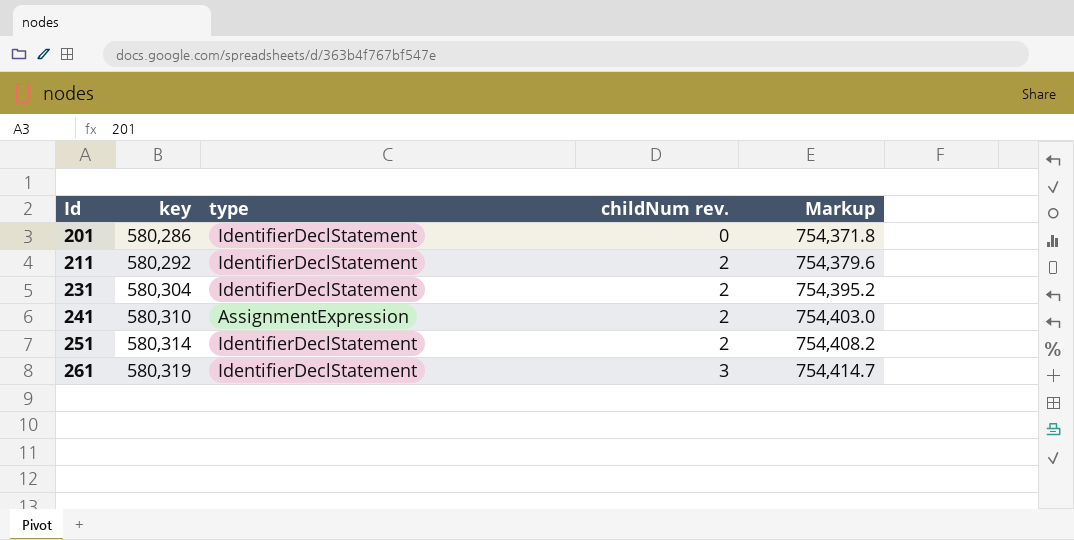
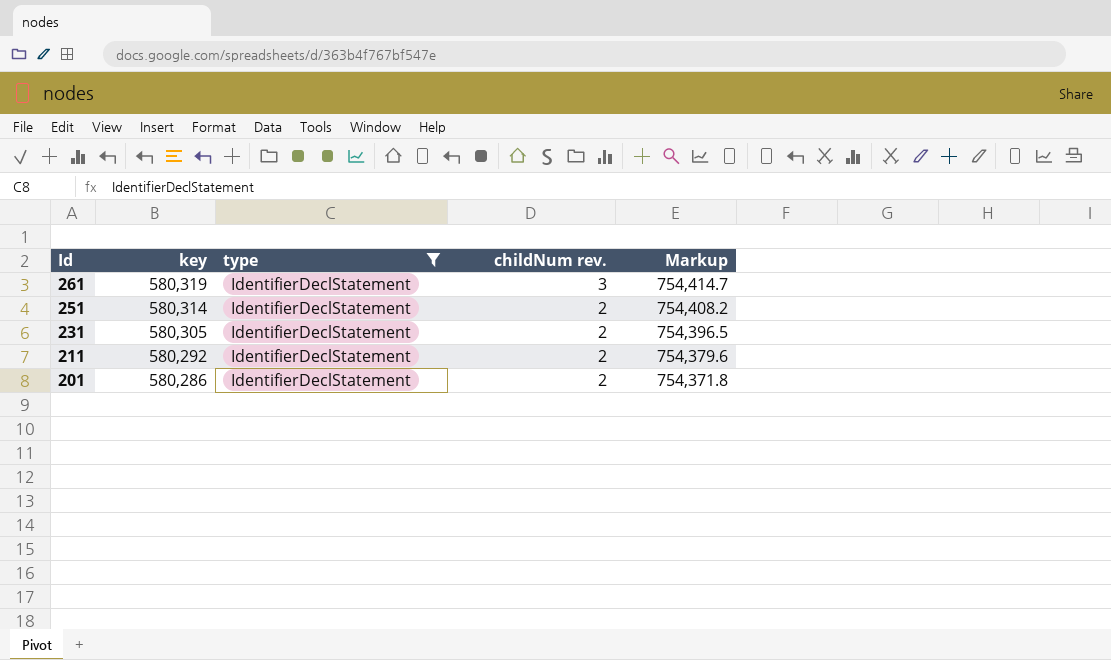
filter: none -> type = IdentifierDeclStatement
row order: Id ascending -> Id descending
231 | key: 580,304 -> 580,305
231 | Markup: 754,395.2 -> 754,396.5
201 | childNum rev.: 0 -> 2

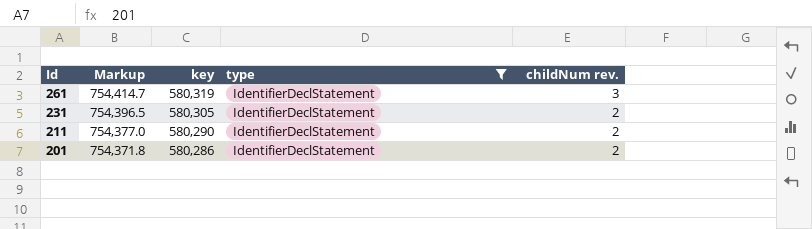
column Markup | position: 5 -> 2
row 251: 580,314 | IdentifierDeclStatement | 2 | 754,408.2 -> none
211 | Markup: 754,379.6 -> 754,377.0
211 | key: 580,292 -> 580,290

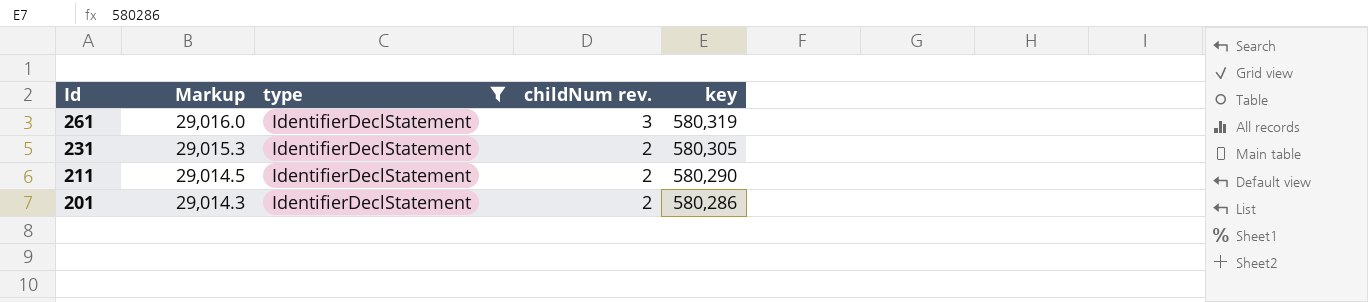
column Markup | formula: [key] * 1.3 -> [key] * 0.05
column key | position: 3 -> 5

